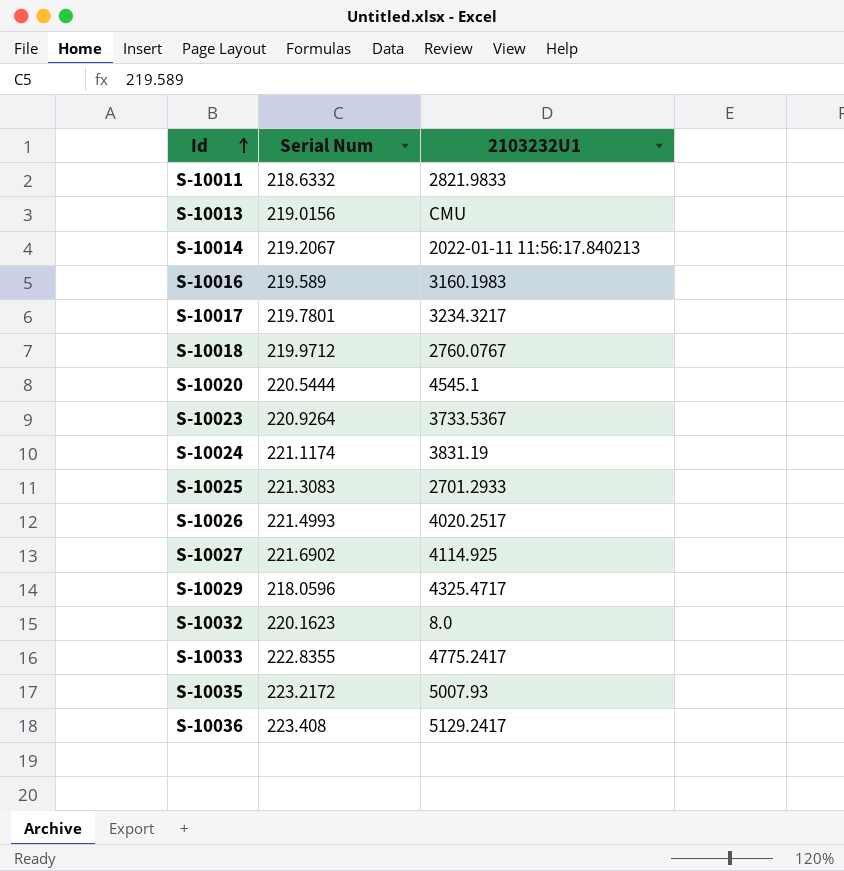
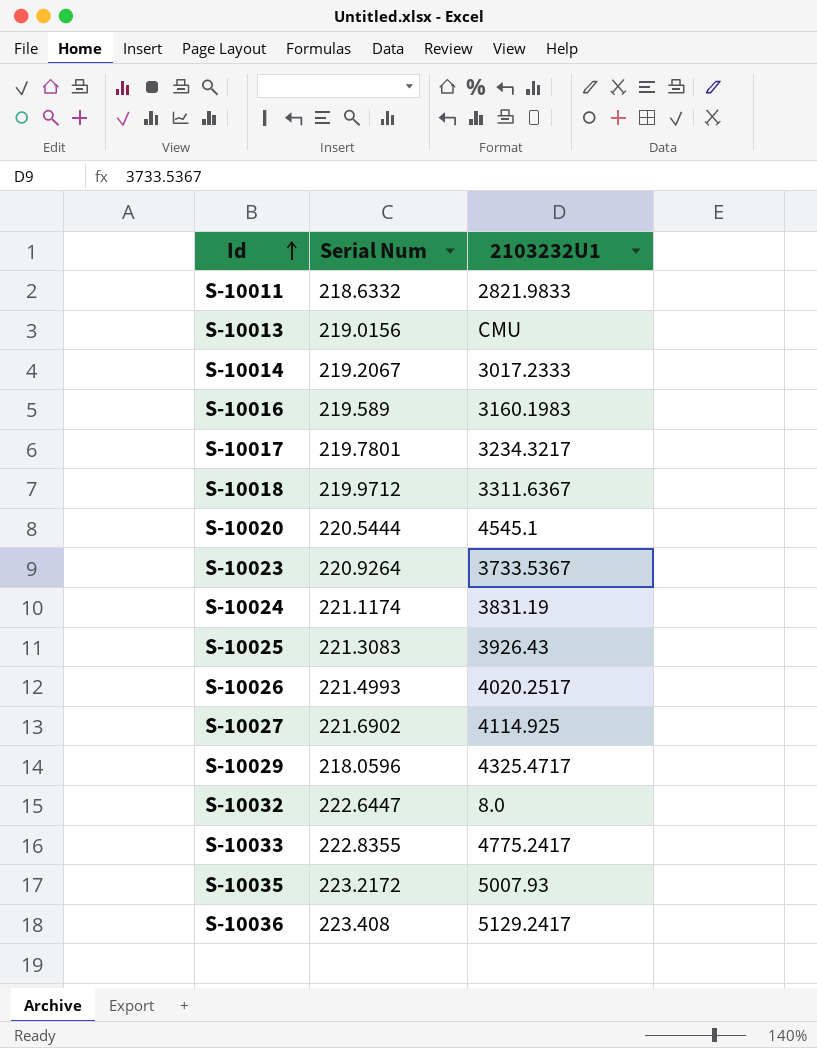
S-10014 | 2103232U1: 2022-01-11 11:56:17.840213 -> 3017.2333
S-10018 | 2103232U1: 2760.0767 -> 3311.6367
S-10025 | 2103232U1: 2701.2933 -> 3926.43
S-10032 | Serial Num: 220.1623 -> 222.6447

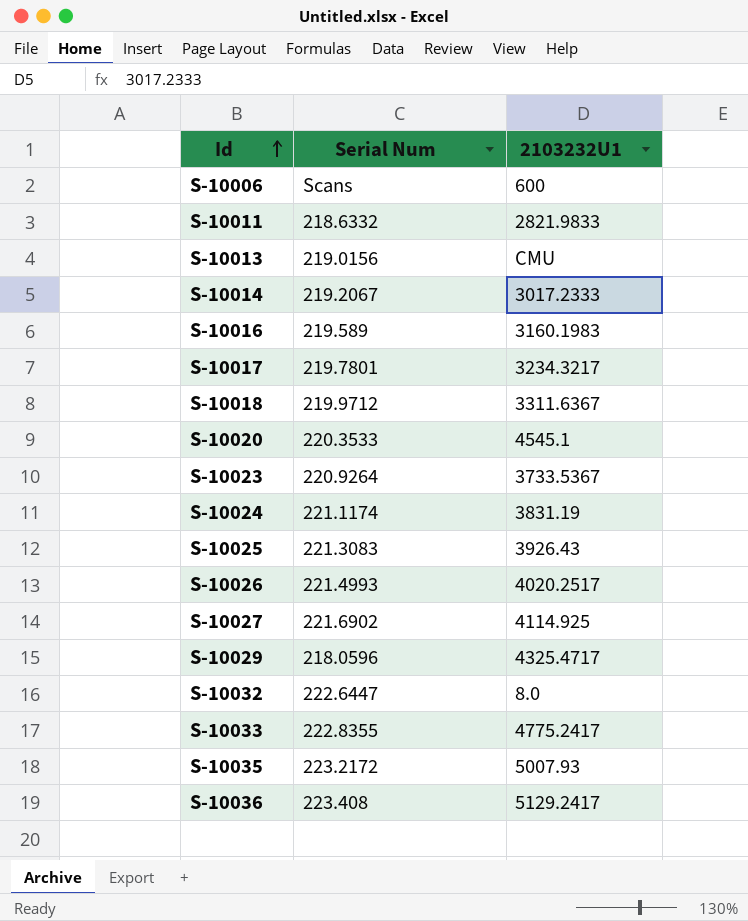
row S-10006: none -> Scans | 600
S-10020 | Serial Num: 220.5444 -> 220.3533

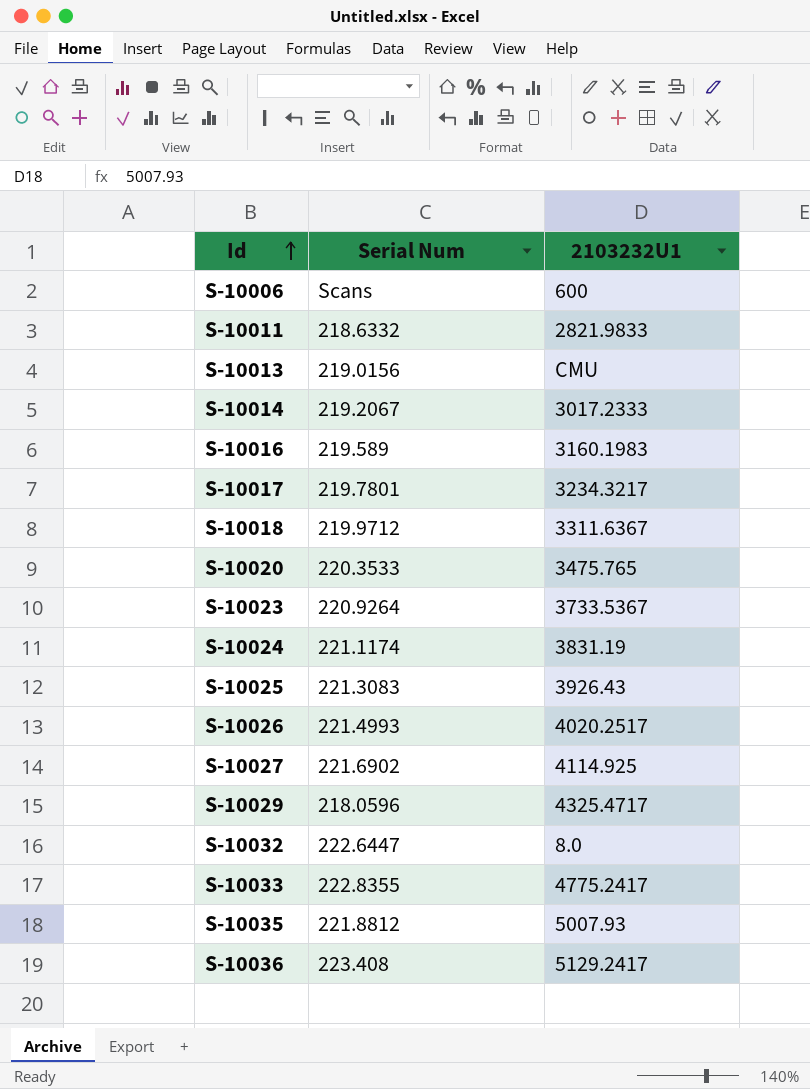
S-10020 | 2103232U1: 4545.1 -> 3475.765
S-10035 | Serial Num: 223.2172 -> 221.8812

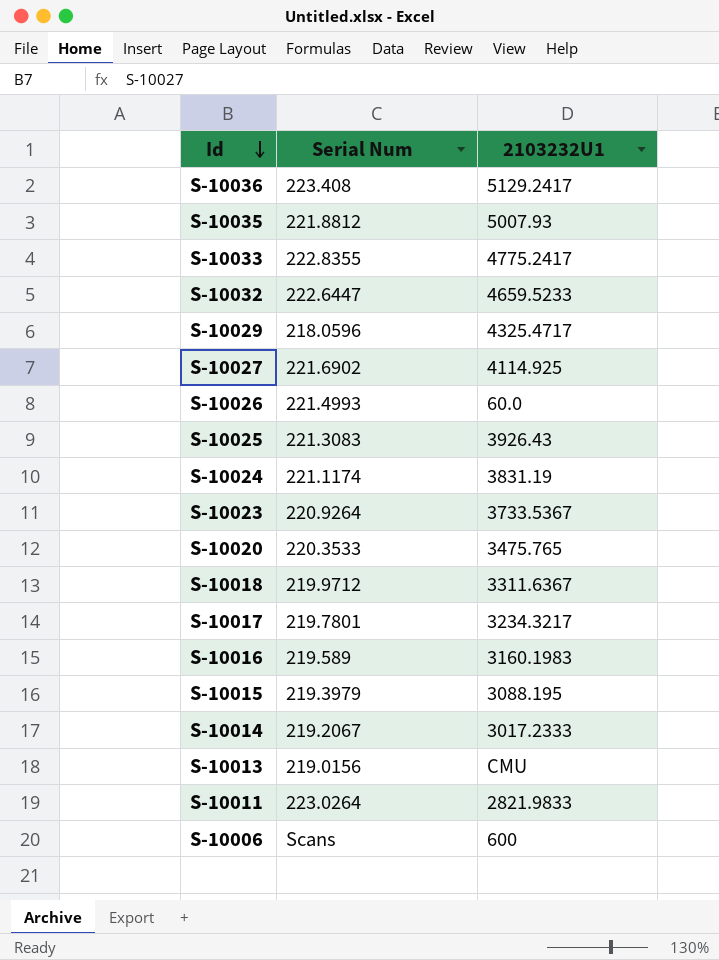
row order: Id ascending -> Id descending
S-10032 | 2103232U1: 8.0 -> 4659.5233
S-10026 | 2103232U1: 4020.2517 -> 60.0
row S-10015: none -> 219.3979 | 3088.195
S-10011 | Serial Num: 218.6332 -> 223.0264

